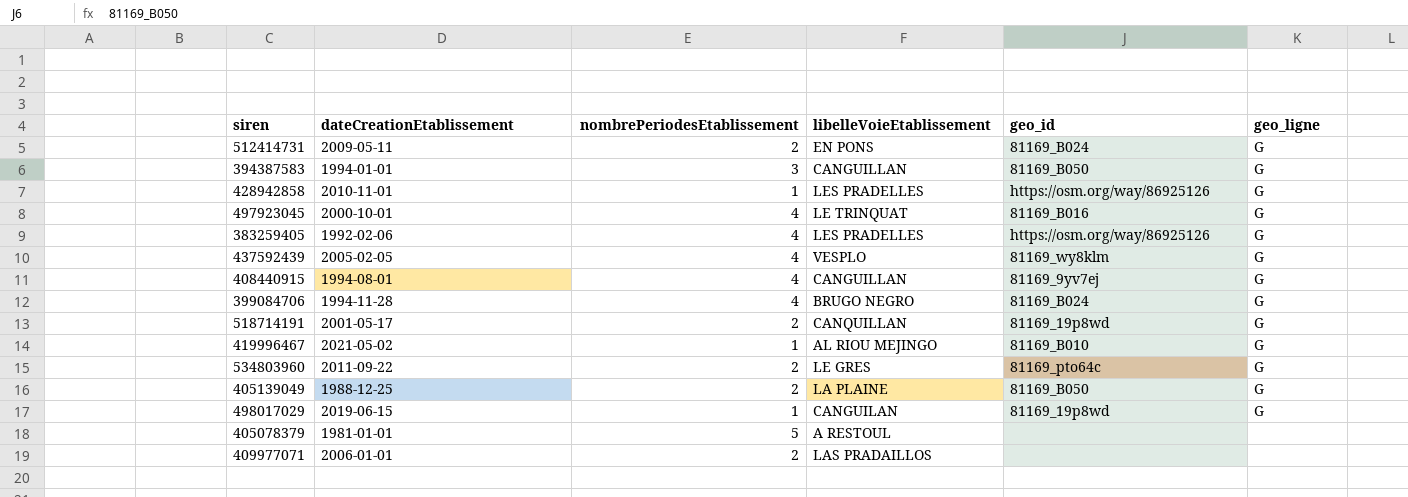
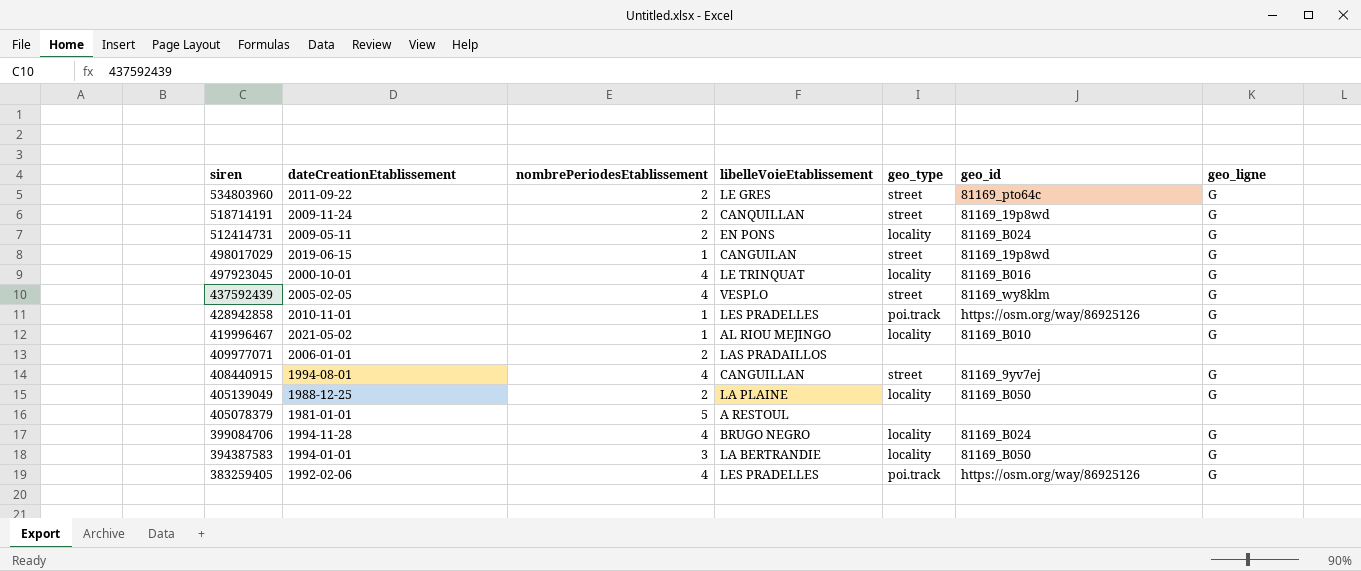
row order: none -> siren descending
column geo_type | position: none -> 5
518714191 | dateCreationEtablissement: 2001-05-17 -> 2009-11-24
394387583 | libelleVoieEtablissement: CANGUILLAN -> LA BERTRANDIE

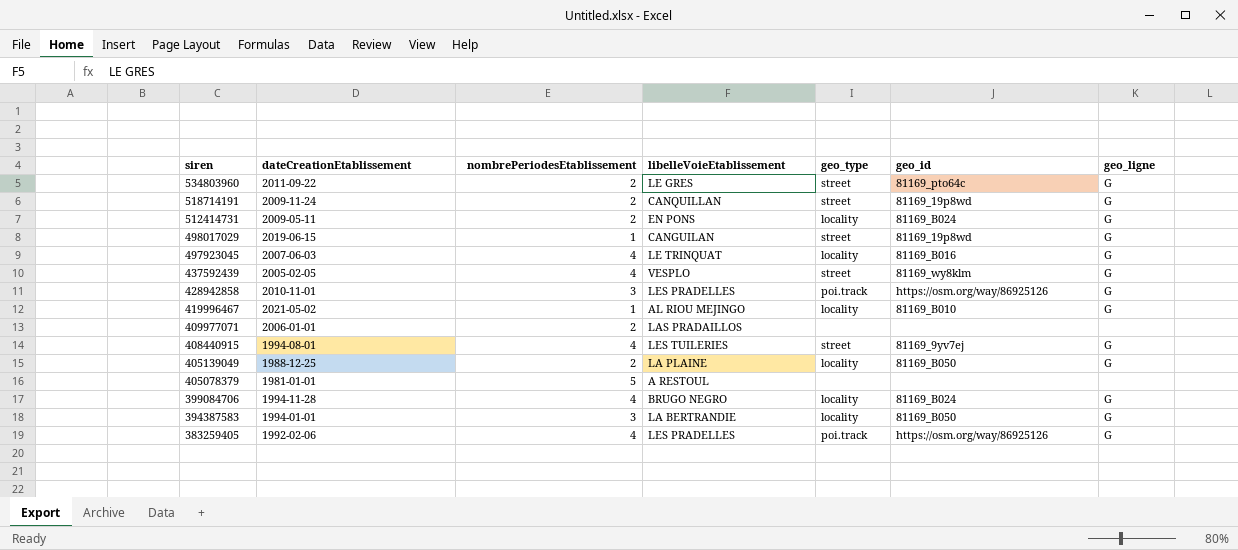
497923045 | dateCreationEtablissement: 2000-10-01 -> 2007-06-03
428942858 | nombrePeriodesEtablissement: 1 -> 3
408440915 | libelleVoieEtablissement: CANGUILLAN -> LES TUILERIES

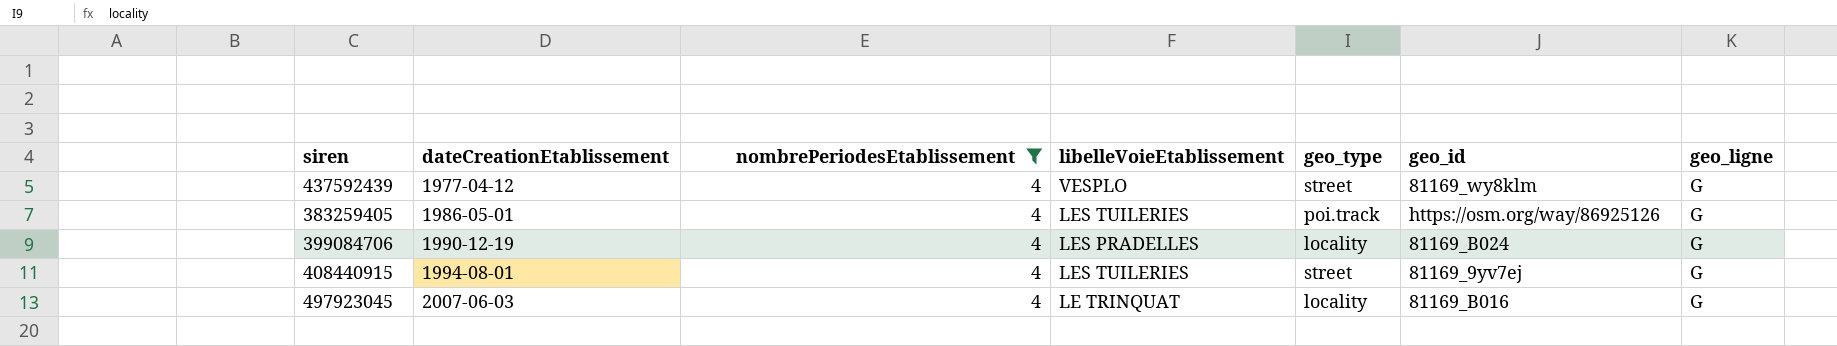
filter: none -> nombrePeriodesEtablissement = 4
row order: siren descending -> dateCreationEtablissement ascending
437592439 | dateCreationEtablissement: 2005-02-05 -> 1977-04-12
383259405 | dateCreationEtablissement: 1992-02-06 -> 1986-05-01
383259405 | libelleVoieEtablissement: LES PRADELLES -> LES TUILERIES
399084706 | dateCreationEtablissement: 1994-11-28 -> 1990-12-19
399084706 | libelleVoieEtablissement: BRUGO NEGRO -> LES PRADELLES

